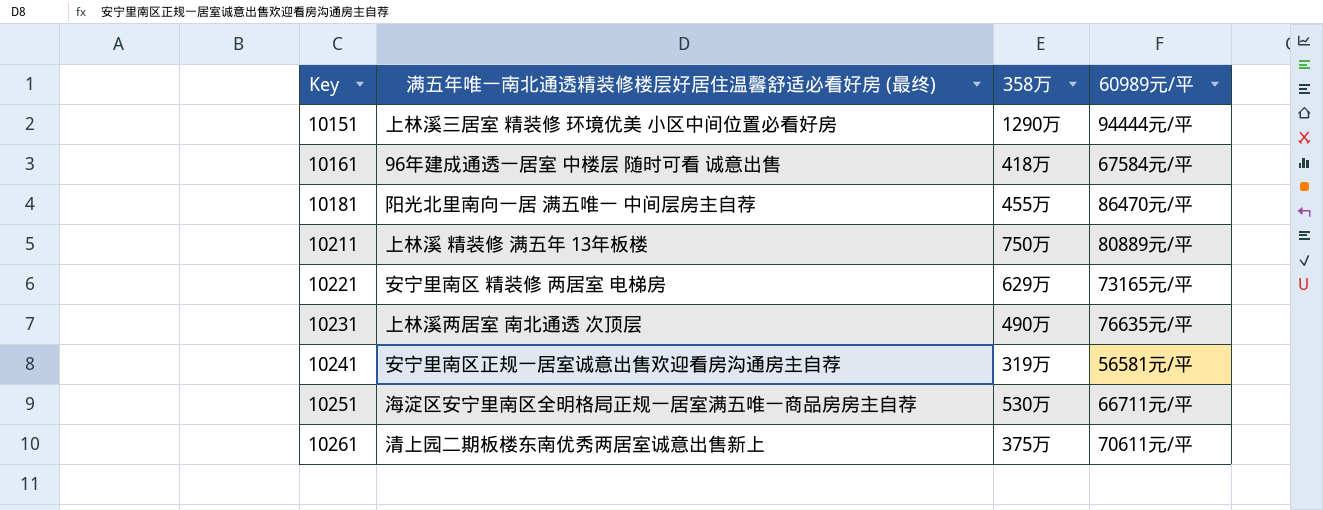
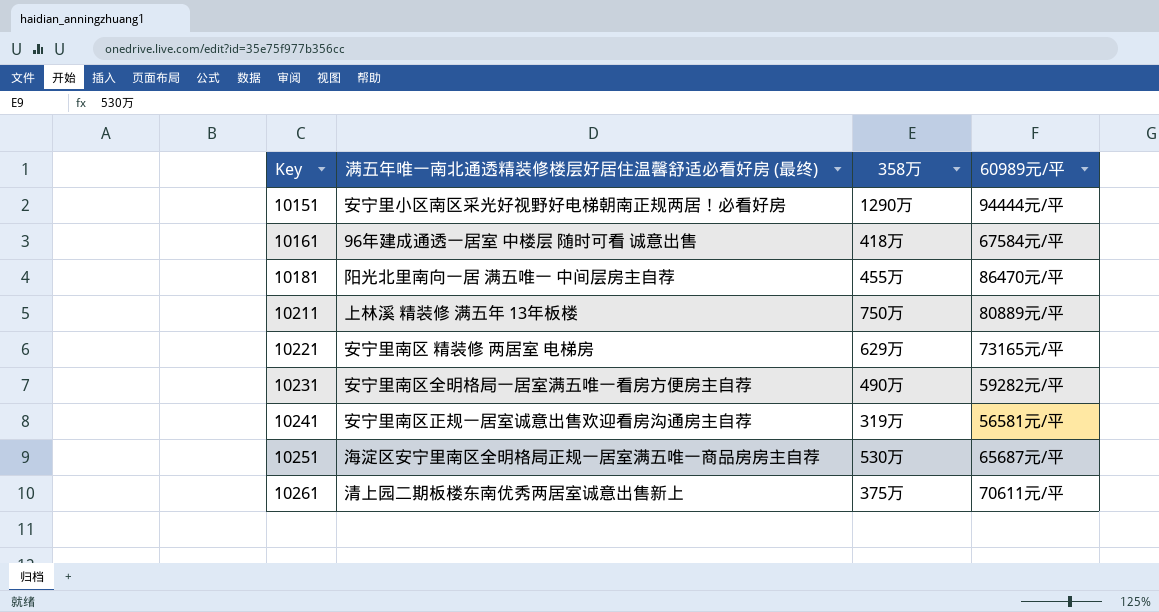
10151 | 满五年唯一南北通透精装修楼层好居住温馨舒适必看好房 (最终): 上林溪三居室 精装修 环境优美 小区中间位置必看好房 -> 安宁里小区南区采光好视野好电梯朝南正规两居！必看好房
10231 | 满五年唯一南北通透精装修楼层好居住温馨舒适必看好房 (最终): 上林溪两居室 南北通透 次顶层 -> 安宁里南区全明格局一居室满五唯一看房方便房主自荐
10231 | 60989元/平: 76635元/平 -> 59282元/平
10251 | 60989元/平: 66711元/平 -> 65687元/平

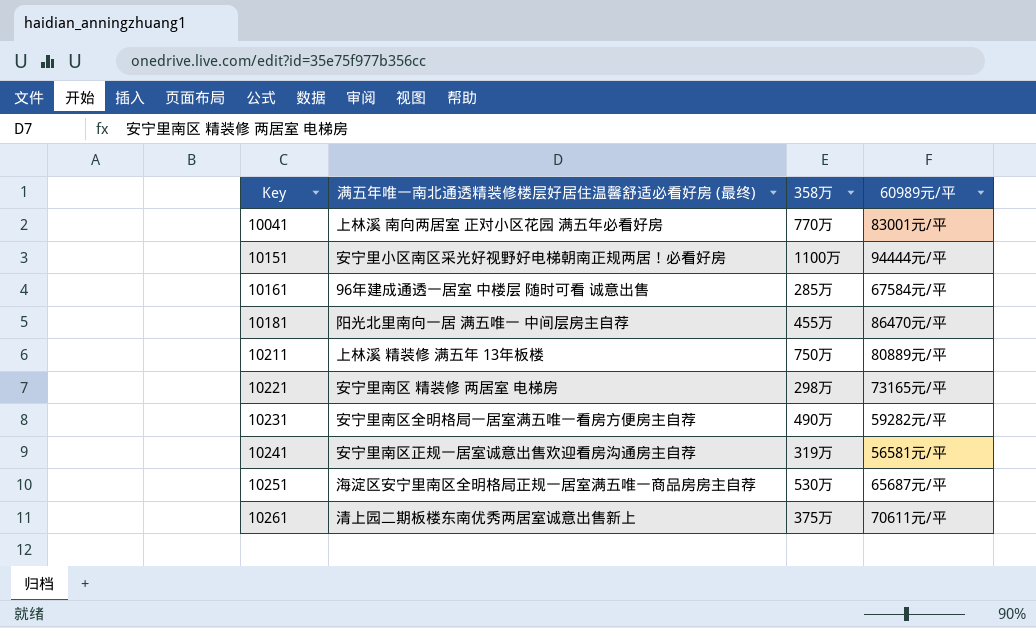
row 10041: none -> 上林溪 南向两居室 正对小区花园 满五年必看好房 | 770万 | 83001元/平
10151 | 358万: 1290万 -> 1100万
10161 | 358万: 418万 -> 285万
10221 | 358万: 629万 -> 298万

